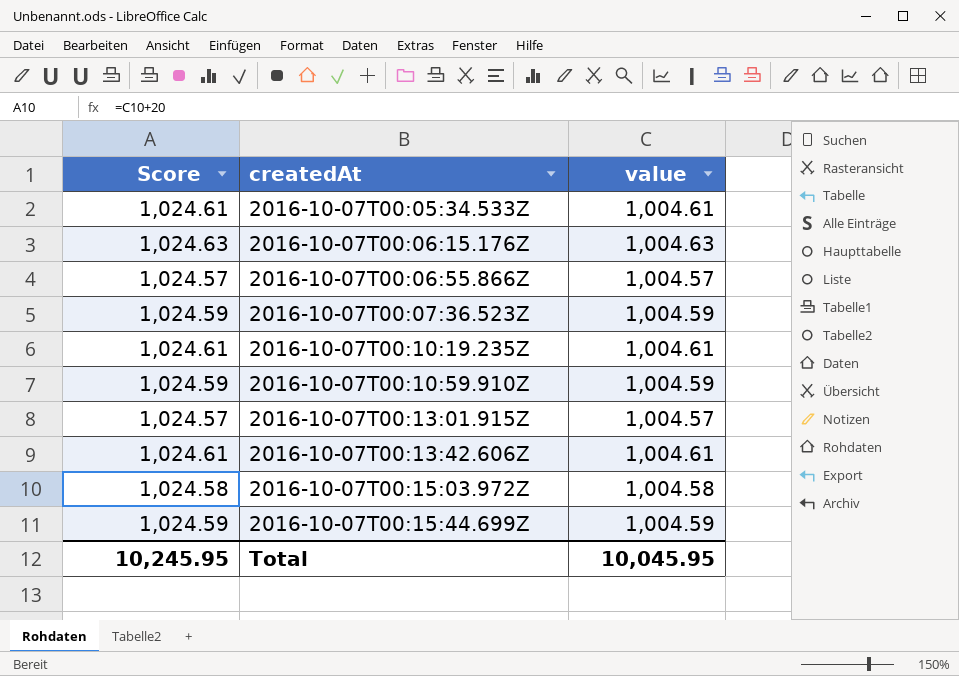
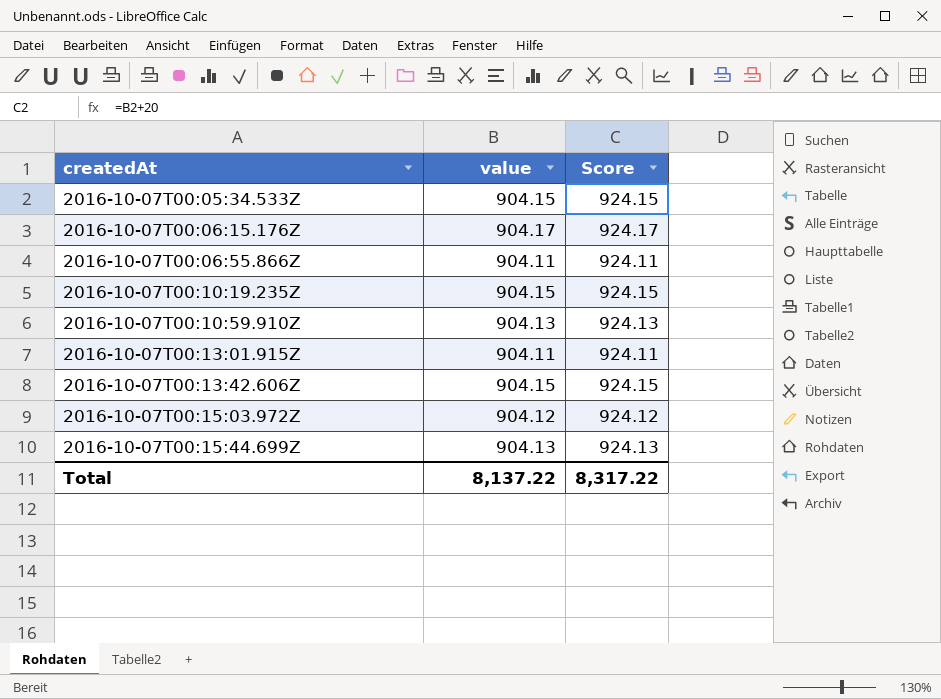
column Score | position: 1 -> 3
row 2016-10-07T00:07:36.523Z: 1,024.59 | 1,004.59 -> none
2016-10-07T00:05:34.533Z | value: 1,004.61 -> 904.15
2016-10-07T00:05:34.533Z | Score: 1,024.61 -> 924.15
2016-10-07T00:06:15.176Z | value: 1,004.63 -> 904.17
2016-10-07T00:06:15.176Z | Score: 1,024.63 -> 924.17
2016-10-07T00:06:55.866Z | value: 1,004.57 -> 904.11
2016-10-07T00:06:55.866Z | Score: 1,024.57 -> 924.11
2016-10-07T00:10:19.235Z | value: 1,004.61 -> 904.15
2016-10-07T00:10:19.235Z | Score: 1,024.61 -> 924.15
2016-10-07T00:10:59.910Z | value: 1,004.59 -> 904.13
2016-10-07T00:10:59.910Z | Score: 1,024.59 -> 924.13
2016-10-07T00:13:01.915Z | value: 1,004.57 -> 904.11
2016-10-07T00:13:01.915Z | Score: 1,024.57 -> 924.11
2016-10-07T00:13:42.606Z | value: 1,004.61 -> 904.15
2016-10-07T00:13:42.606Z | Score: 1,024.61 -> 924.15
2016-10-07T00:15:03.972Z | value: 1,004.58 -> 904.12
2016-10-07T00:15:03.972Z | Score: 1,024.58 -> 924.12
2016-10-07T00:15:44.699Z | value: 1,004.59 -> 904.13
2016-10-07T00:15:44.699Z | Score: 1,024.59 -> 924.13
Total | value: 10,045.95 -> 8,137.22
Total | Score: 10,245.95 -> 8,317.22

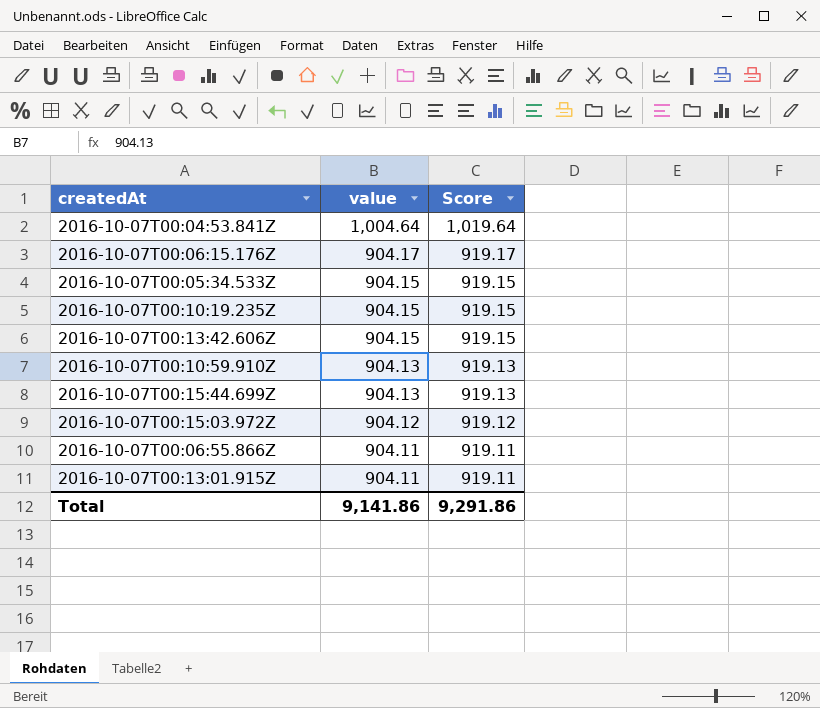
row order: createdAt ascending -> value descending
column Score | formula: [value] + 20 -> [value] + 15
row 2016-10-07T00:04:53.841Z: none -> 1,004.64 | 1,019.64
Total | value: 8,137.22 -> 9,141.86
Total | Score: 8,317.22 -> 9,291.86

